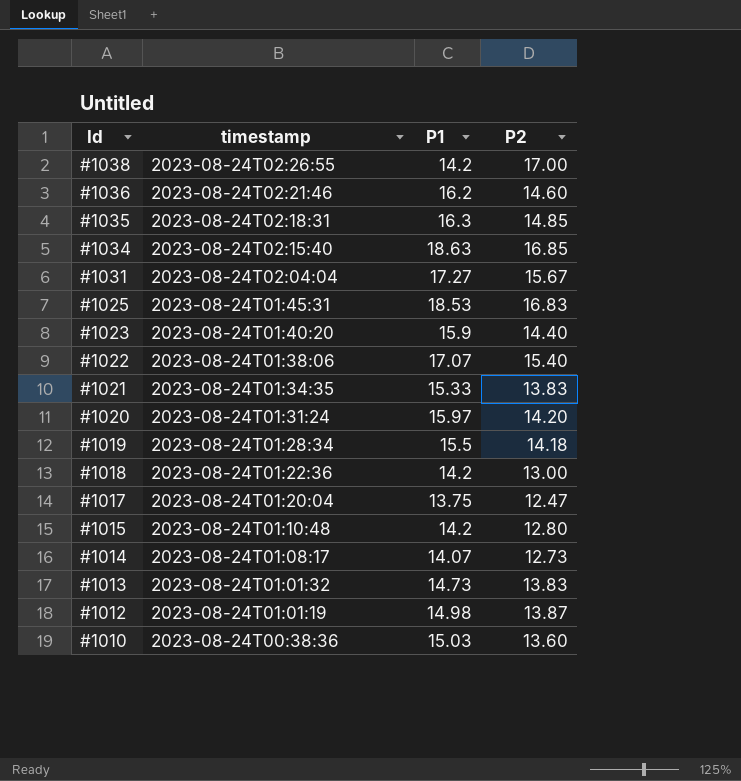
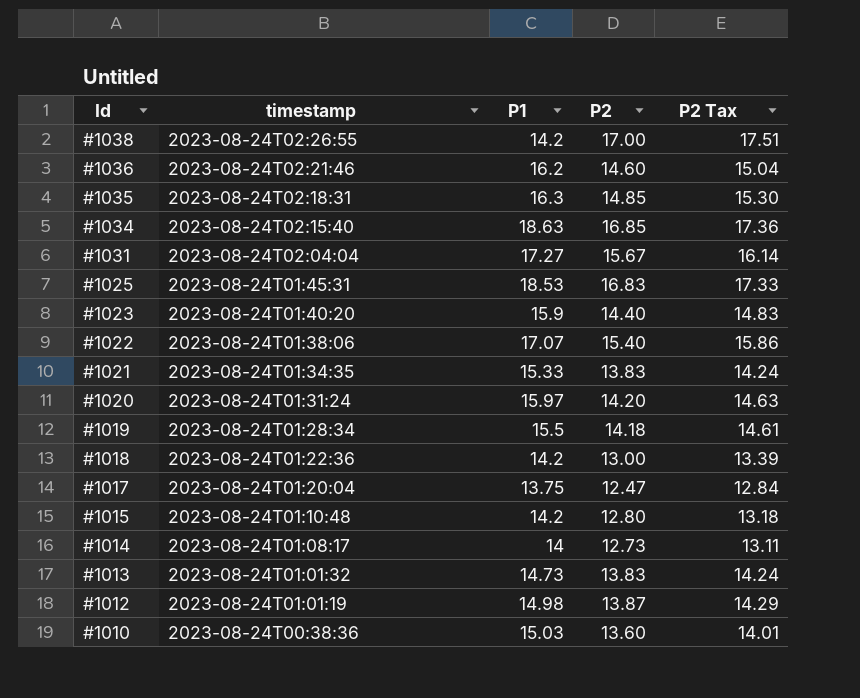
column P2 Tax | formula: none -> [P2] * 1.03
#1014 | P1: 14.07 -> 14

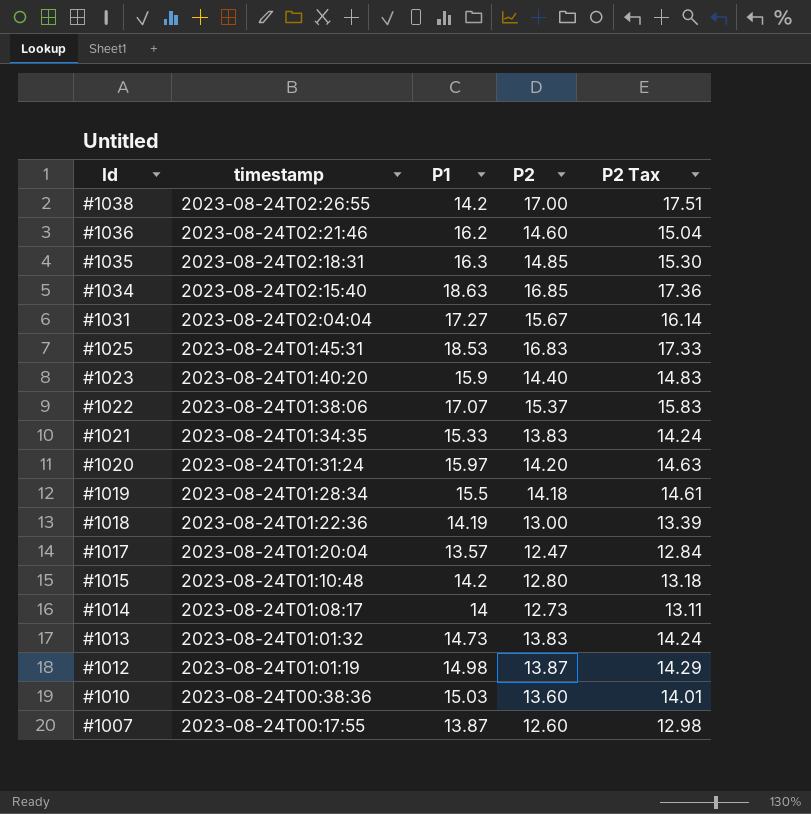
#1022 | P2: 15.40 -> 15.37
#1022 | P2 Tax: 15.86 -> 15.83
#1018 | P1: 14.2 -> 14.19
#1017 | P1: 13.75 -> 13.57
row #1007: none -> 2023-08-24T00:17:55 | 13.87 | 12.60 | 12.98

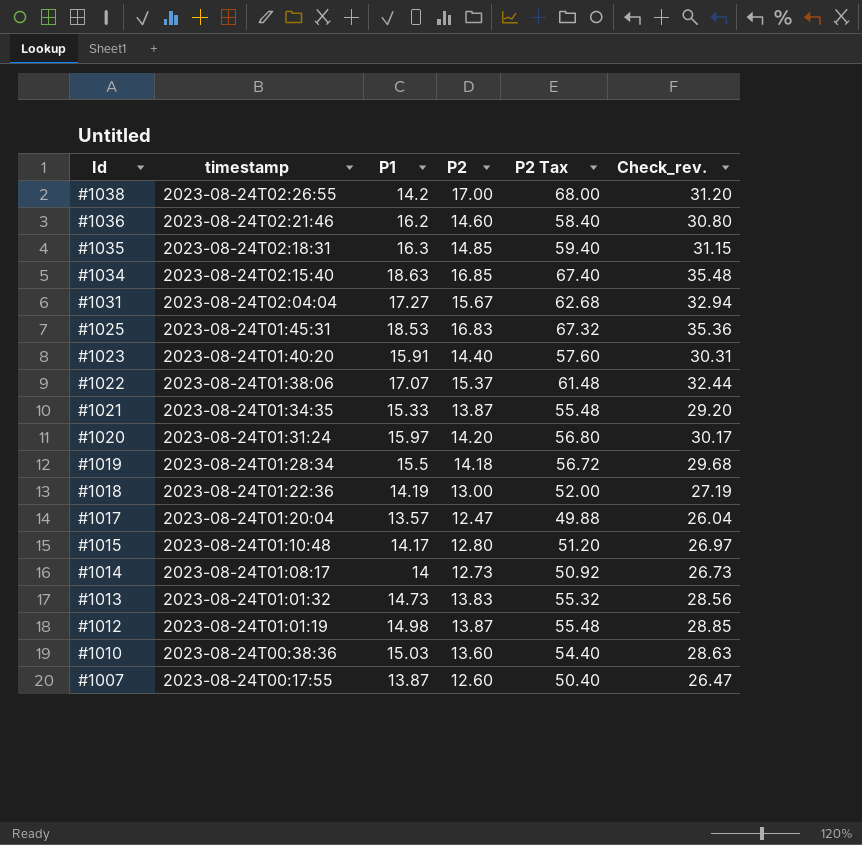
column P2 Tax | formula: [P2] * 1.03 -> [P2] * 4
column Check_rev. | formula: none -> [P1] + [P2]
#1023 | P1: 15.9 -> 15.91
#1021 | P2: 13.83 -> 13.87
#1015 | P1: 14.2 -> 14.17

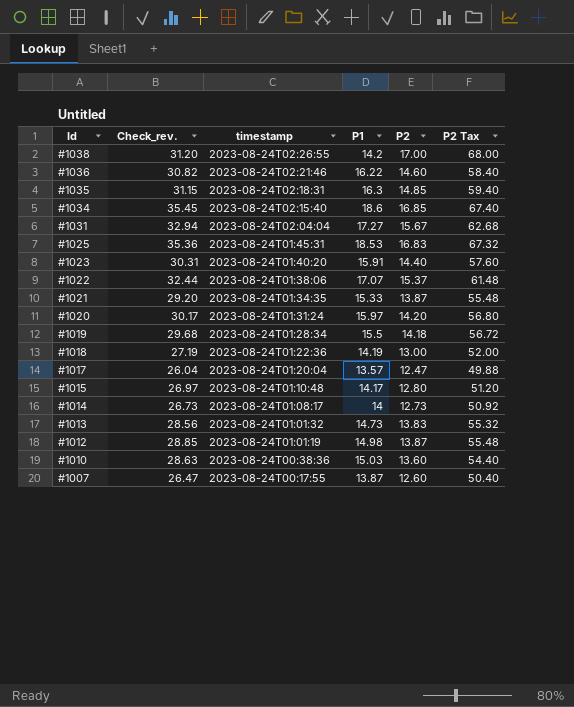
column Check_rev. | position: 6 -> 2
#1036 | Check_rev.: 30.80 -> 30.82
#1036 | P1: 16.2 -> 16.22
#1034 | Check_rev.: 35.48 -> 35.45
#1034 | P1: 18.63 -> 18.6

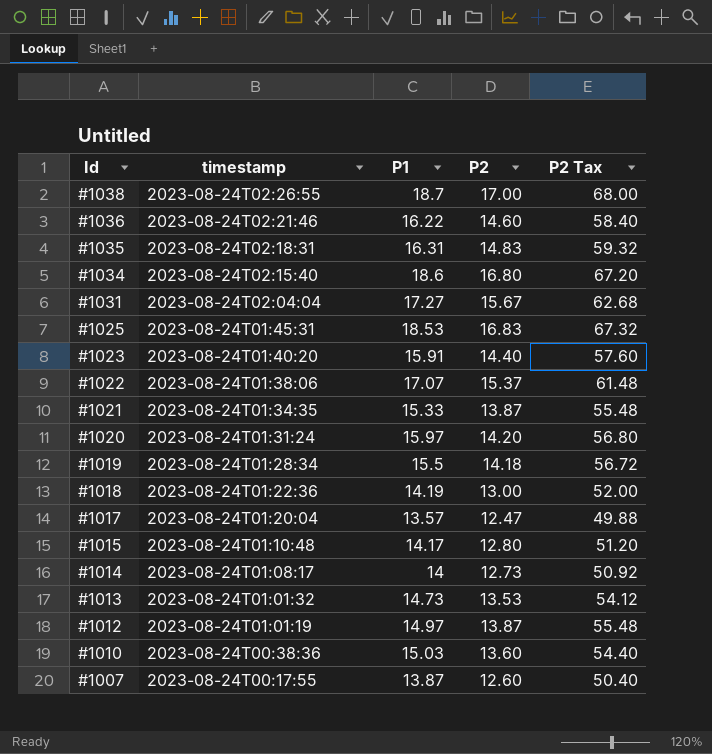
column Check_rev. | formula: [P1] + [P2] -> none
#1038 | P1: 14.2 -> 18.7
#1035 | P1: 16.3 -> 16.31
#1035 | P2: 14.85 -> 14.83
#1035 | P2 Tax: 59.40 -> 59.32
#1034 | P2: 16.85 -> 16.80
#1034 | P2 Tax: 67.40 -> 67.20
#1013 | P2: 13.83 -> 13.53
#1013 | P2 Tax: 55.32 -> 54.12
#1012 | P1: 14.98 -> 14.97

